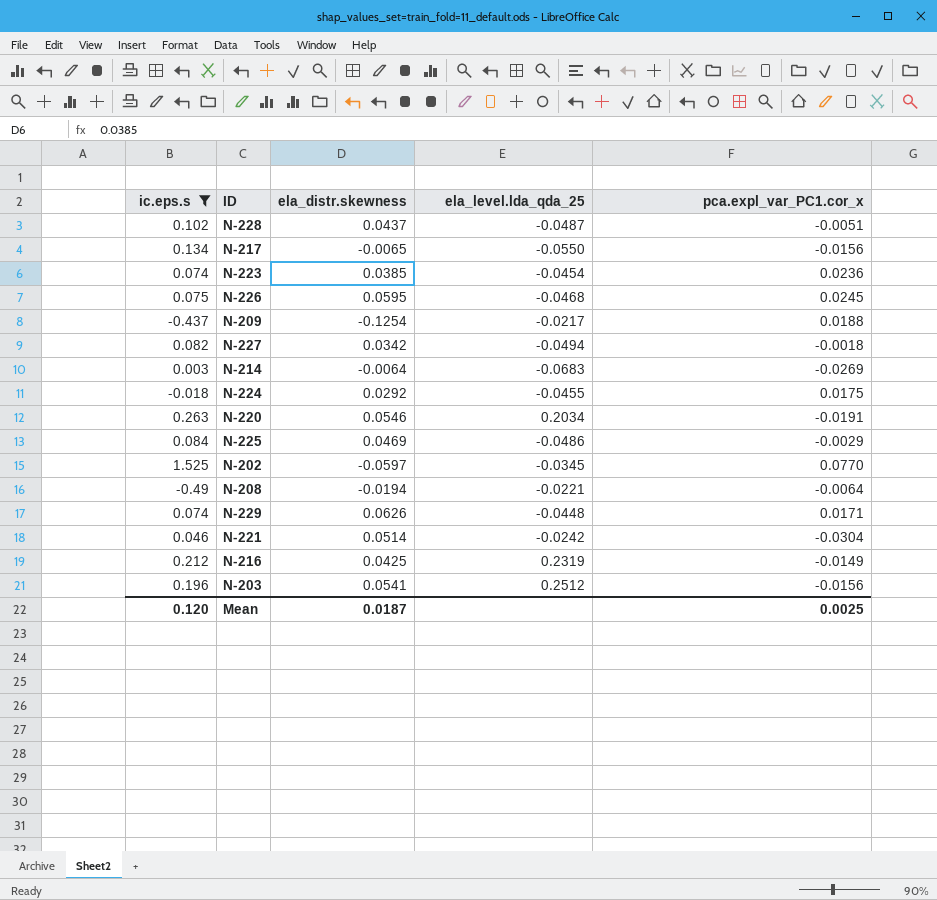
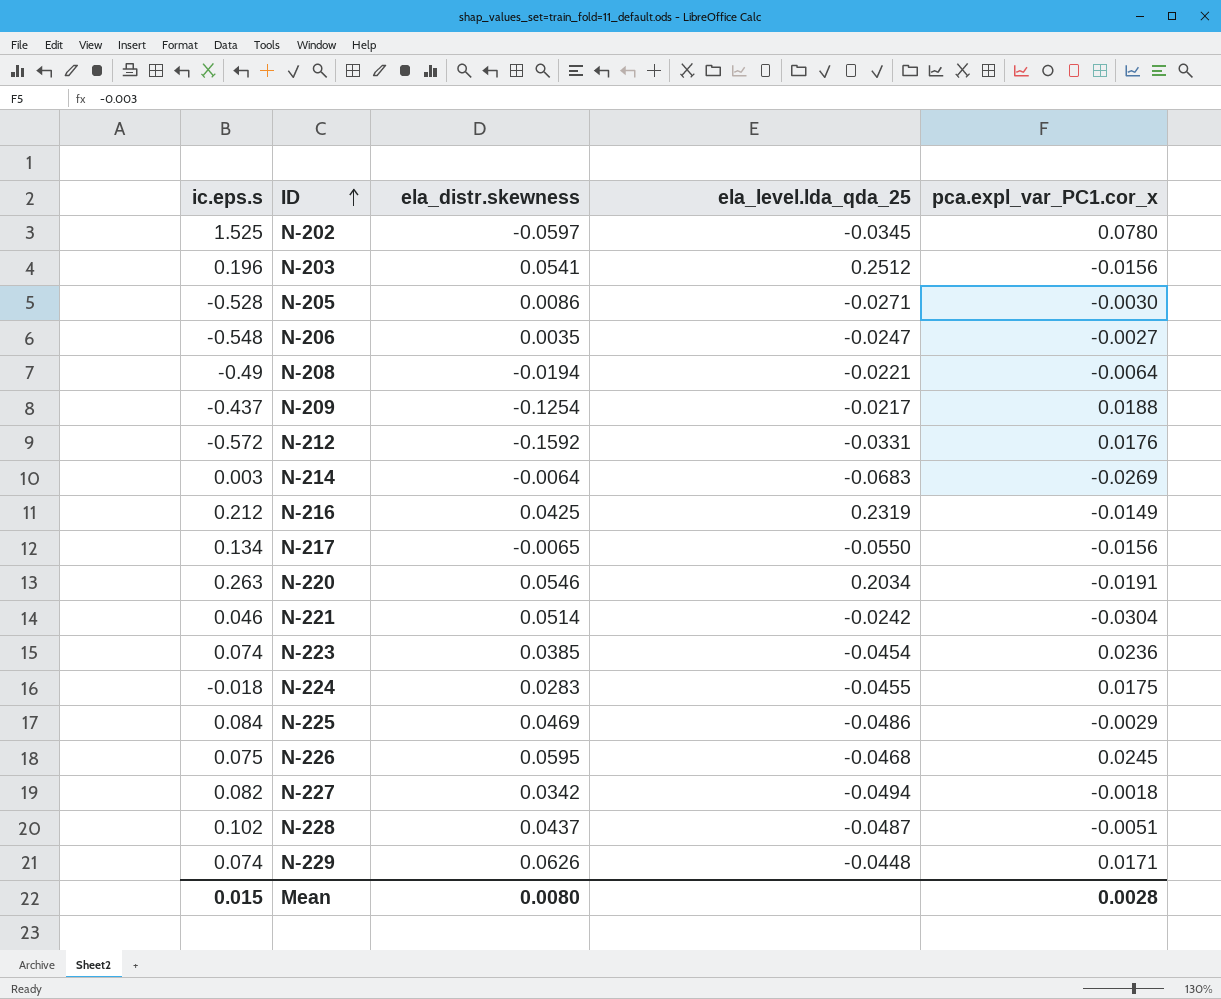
filter: ic.eps.s >= -0.49 -> none
row order: none -> ID ascending
N-202 | pca.expl_var_PC1.cor_x: 0.0770 -> 0.0780
N-224 | ela_distr.skewness: 0.0292 -> 0.0283
Mean | ic.eps.s: 0.120 -> 0.015
Mean | ela_distr.skewness: 0.0187 -> 0.0080
Mean | pca.expl_var_PC1.cor_x: 0.0025 -> 0.0028

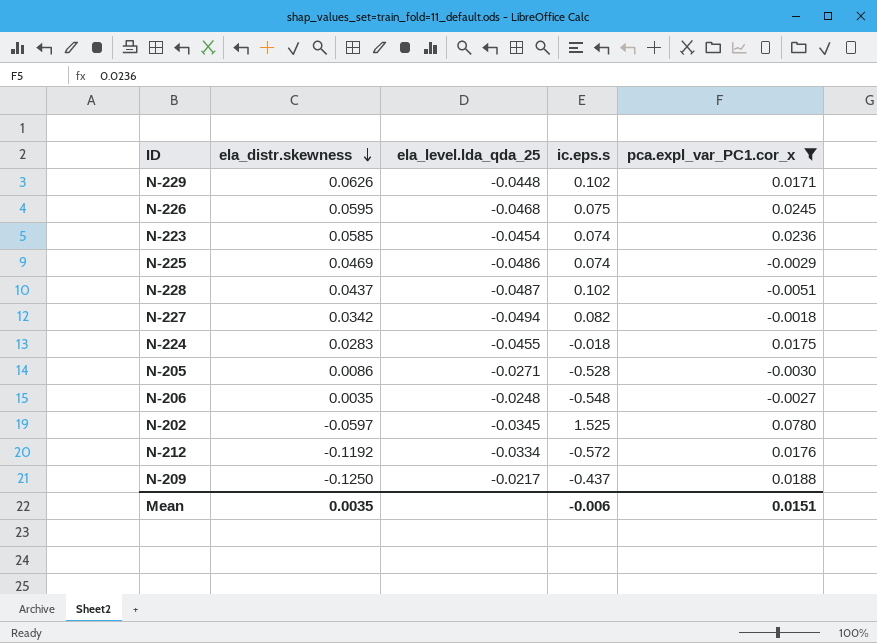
filter: none -> pca.expl_var_PC1.cor_x >= -0.0051
row order: ID ascending -> ela_distr.skewness descending
column ic.eps.s | position: 1 -> 4
N-229 | ic.eps.s: 0.074 -> 0.102
N-223 | ela_distr.skewness: 0.0385 -> 0.0585
N-225 | ic.eps.s: 0.084 -> 0.074
N-206 | ela_level.lda_qda_25: -0.0247 -> -0.0248
N-212 | ela_distr.skewness: -0.1592 -> -0.1192
N-212 | ela_level.lda_qda_25: -0.0331 -> -0.0334
N-209 | ela_distr.skewness: -0.1254 -> -0.1250
Mean | ela_distr.skewness: 0.0080 -> 0.0035
Mean | ic.eps.s: 0.015 -> -0.006
Mean | pca.expl_var_PC1.cor_x: 0.0028 -> 0.0151

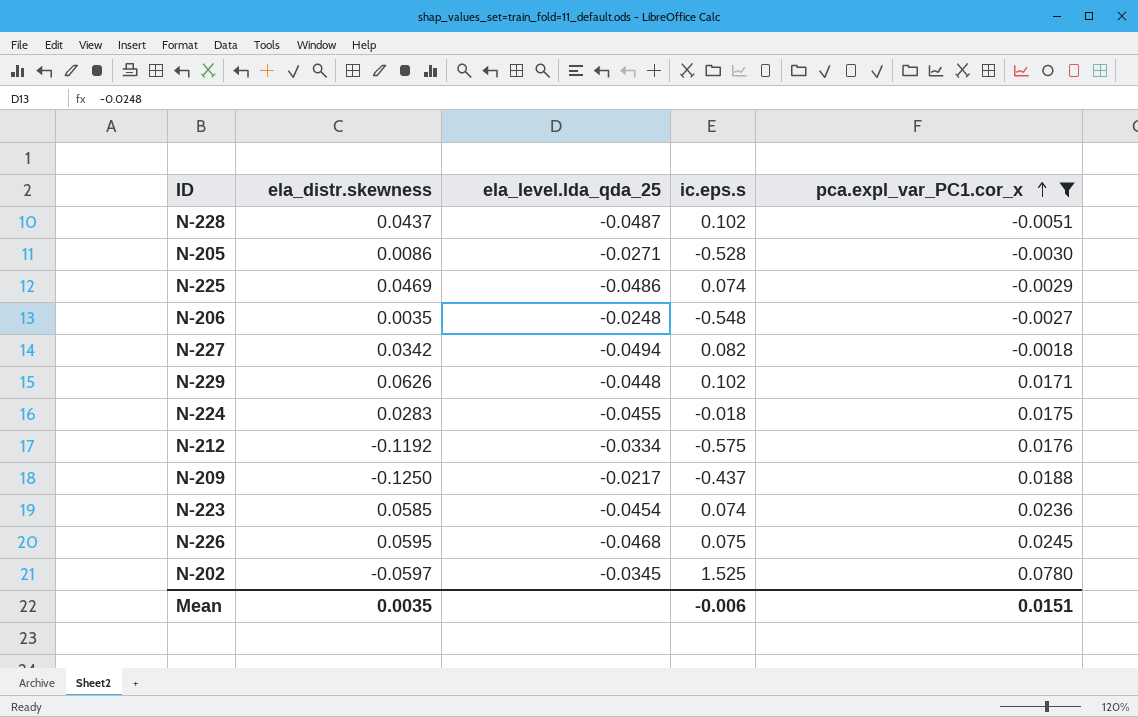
row order: ela_distr.skewness descending -> pca.expl_var_PC1.cor_x ascending
N-212 | ic.eps.s: -0.572 -> -0.575

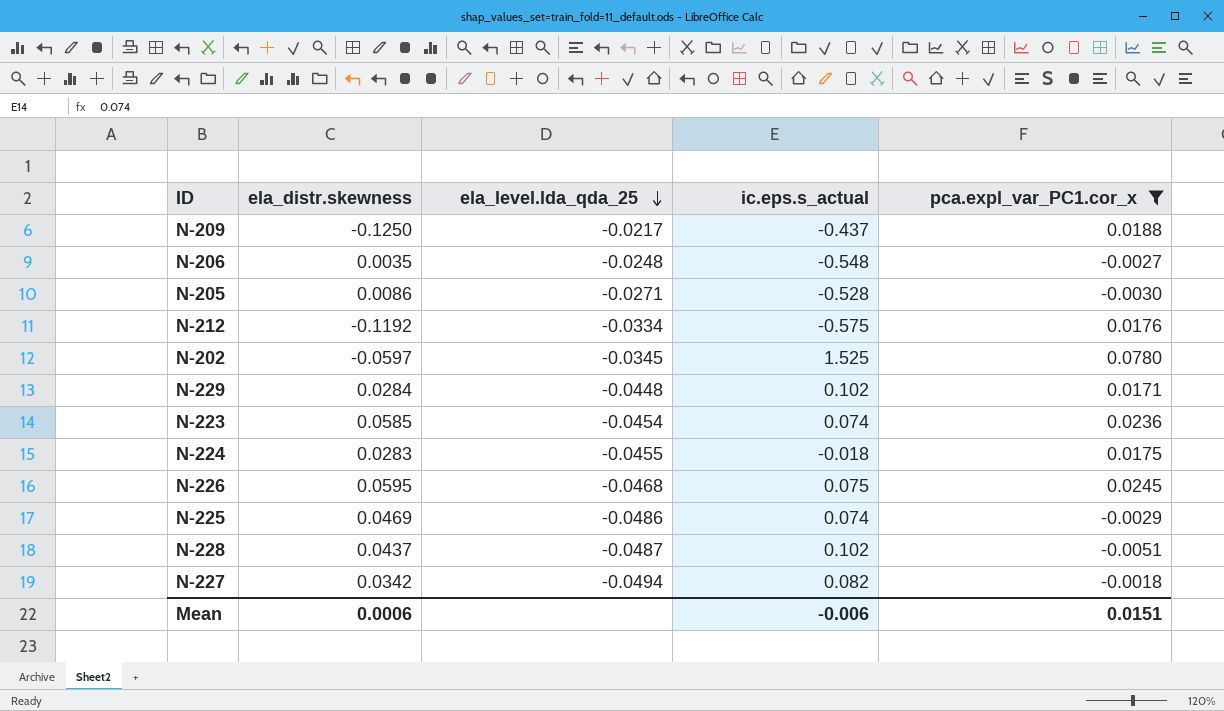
row order: pca.expl_var_PC1.cor_x ascending -> ela_level.lda_qda_25 descending
column name: ic.eps.s -> ic.eps.s_actual
N-229 | ela_distr.skewness: 0.0626 -> 0.0284
Mean | ela_distr.skewness: 0.0035 -> 0.0006

